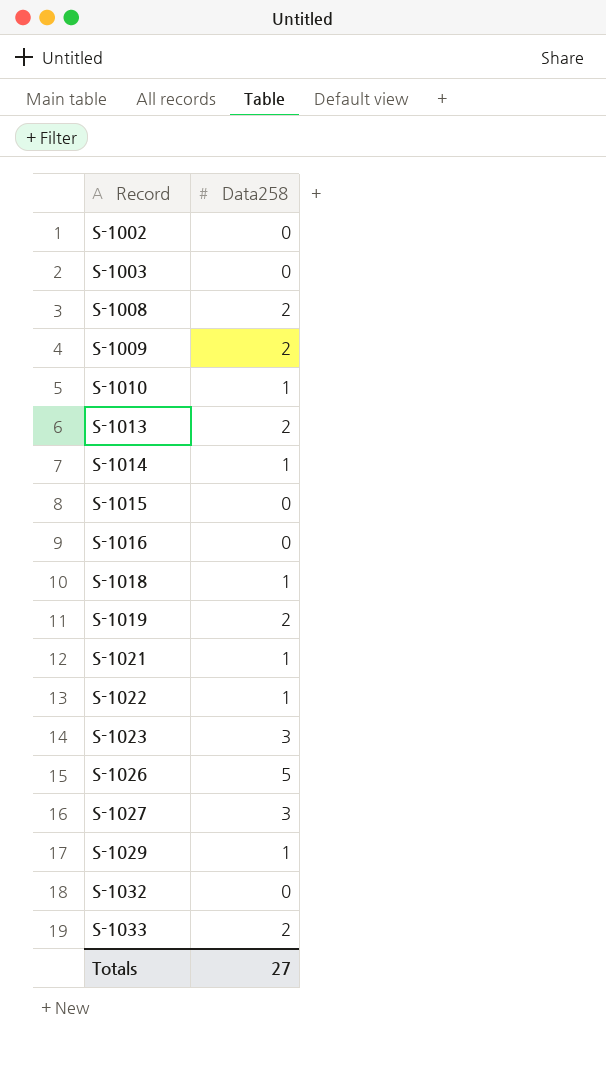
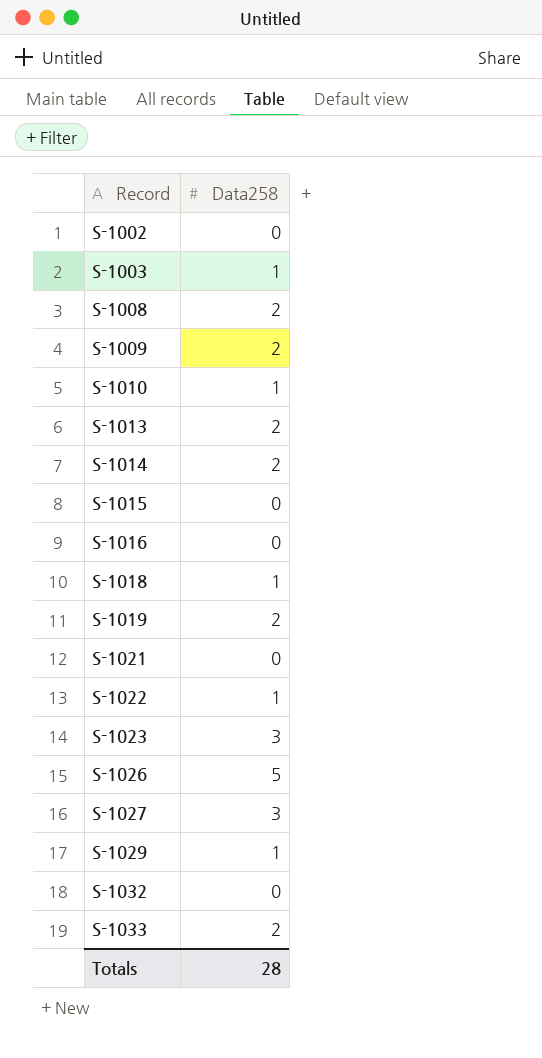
S-1003 | Data258: 0 -> 1
S-1014 | Data258: 1 -> 2
S-1021 | Data258: 1 -> 0
Totals | Data258: 27 -> 28

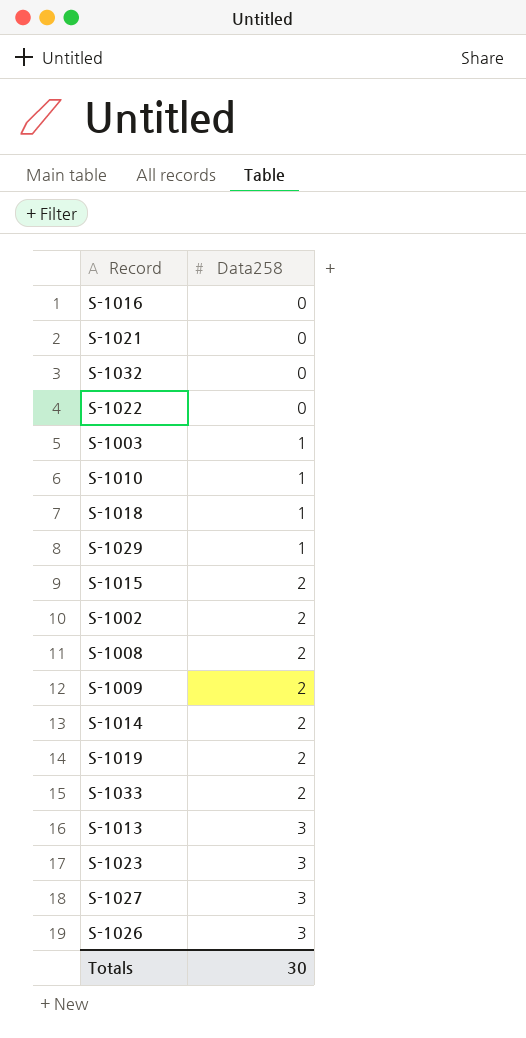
row order: Record ascending -> Data258 ascending
S-1022 | Data258: 1 -> 0
S-1015 | Data258: 0 -> 2
S-1002 | Data258: 0 -> 2
S-1013 | Data258: 2 -> 3
S-1026 | Data258: 5 -> 3
Totals | Data258: 28 -> 30

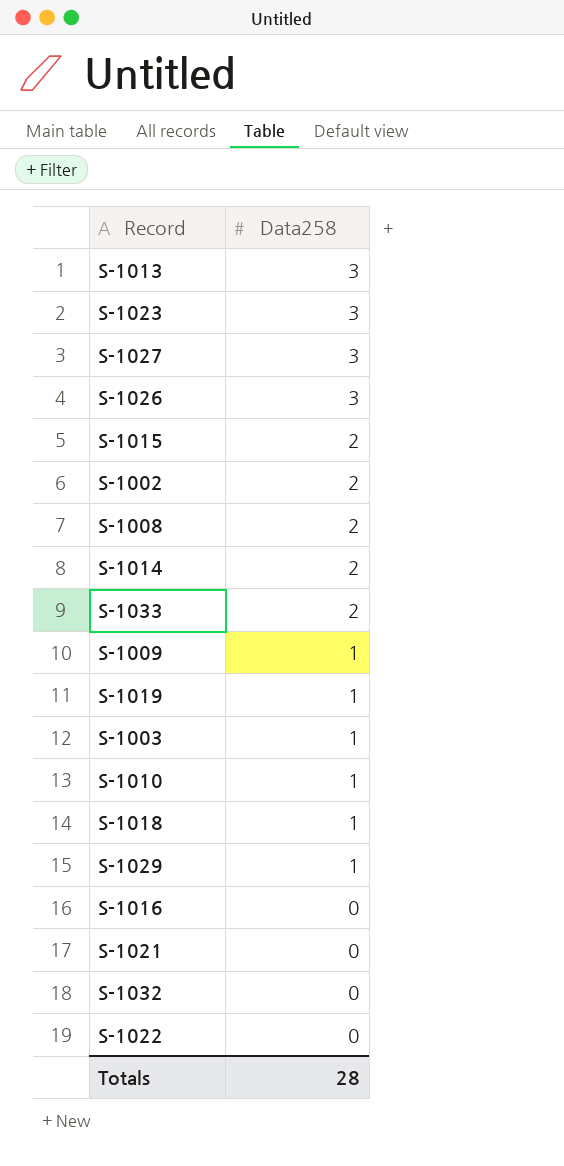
row order: Data258 ascending -> Data258 descending
S-1009 | Data258: 2 -> 1
S-1019 | Data258: 2 -> 1
Totals | Data258: 30 -> 28

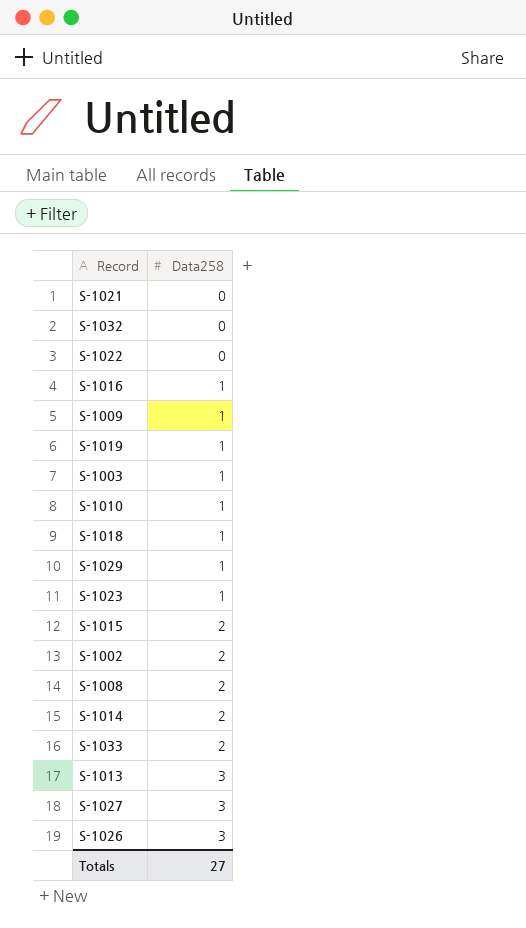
row order: Data258 descending -> Data258 ascending
S-1016 | Data258: 0 -> 1
S-1023 | Data258: 3 -> 1
Totals | Data258: 28 -> 27

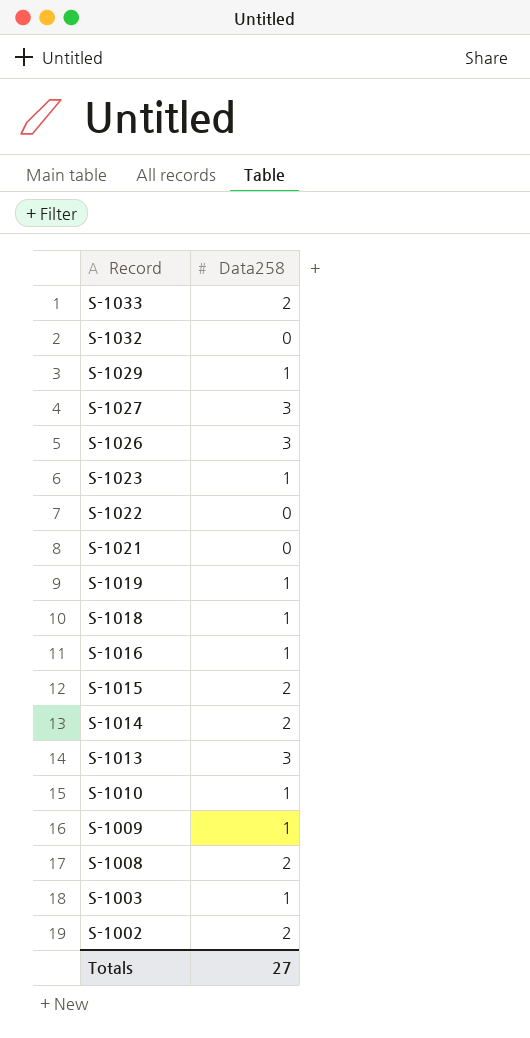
row order: Data258 ascending -> Record descending

